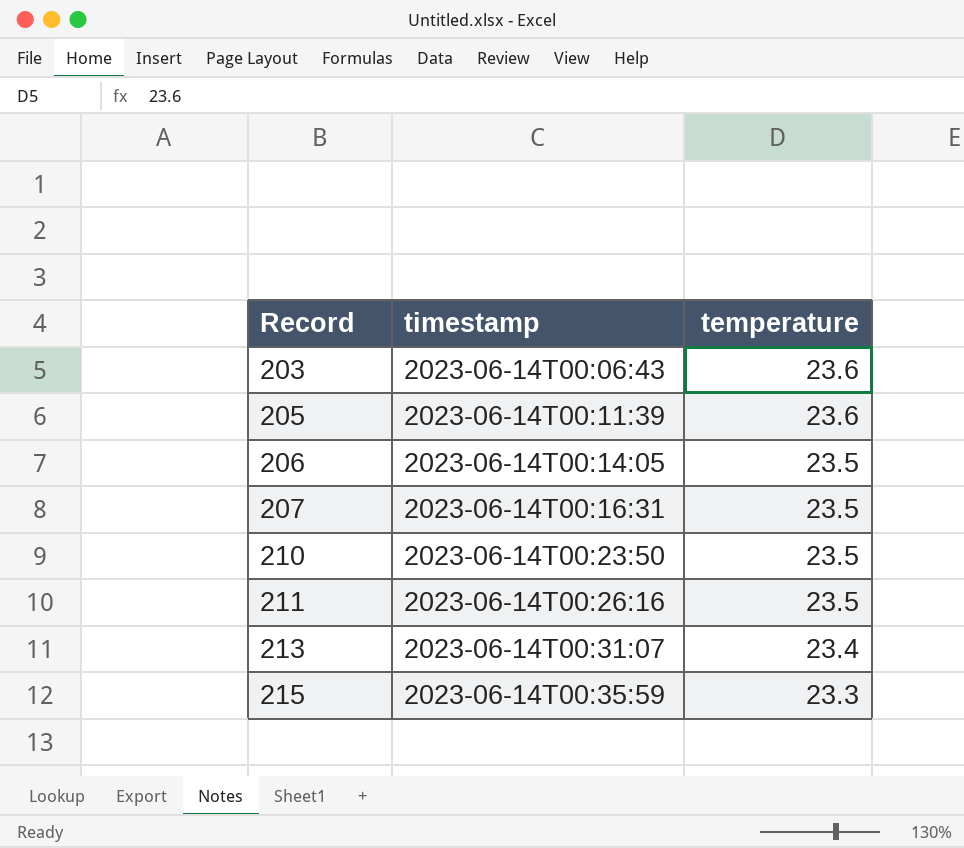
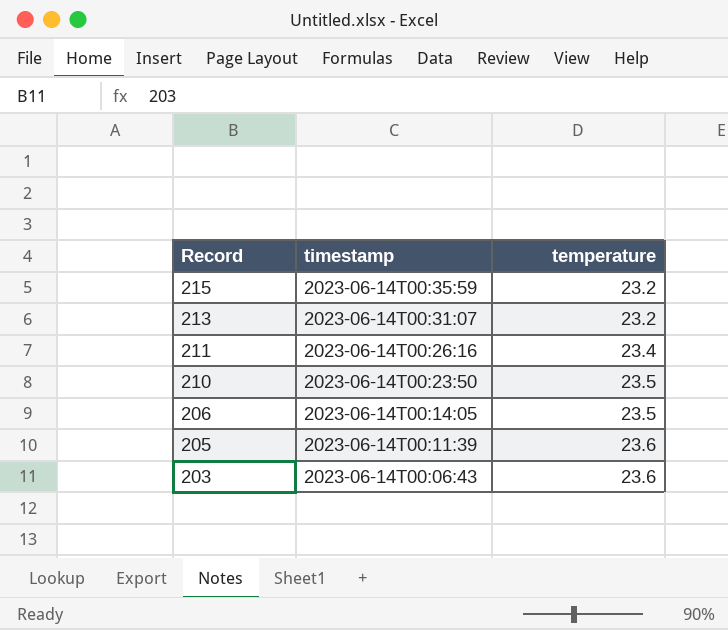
row order: Record ascending -> Record descending
row 207: 2023-06-14T00:16:31 | 23.5 -> none
215 | temperature: 23.3 -> 23.2
213 | temperature: 23.4 -> 23.2
211 | temperature: 23.5 -> 23.4

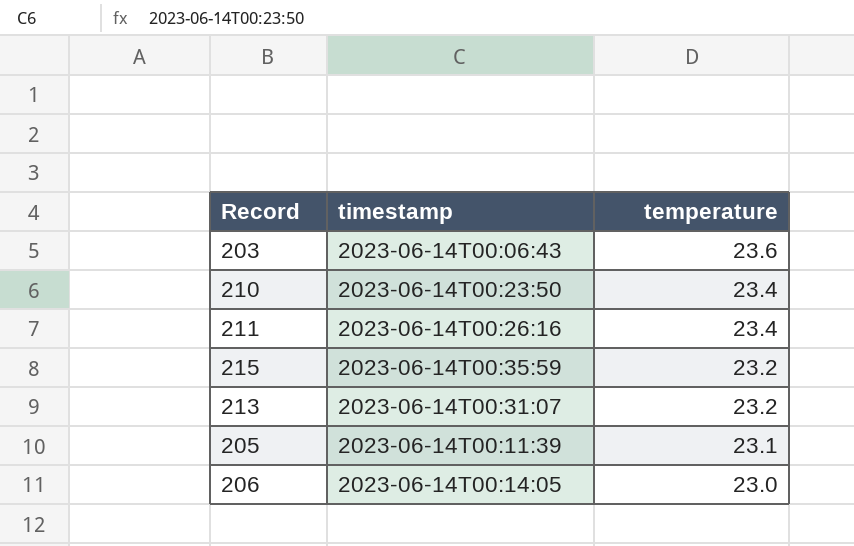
row order: Record descending -> temperature descending
210 | temperature: 23.5 -> 23.4
205 | temperature: 23.6 -> 23.1
206 | temperature: 23.5 -> 23.0

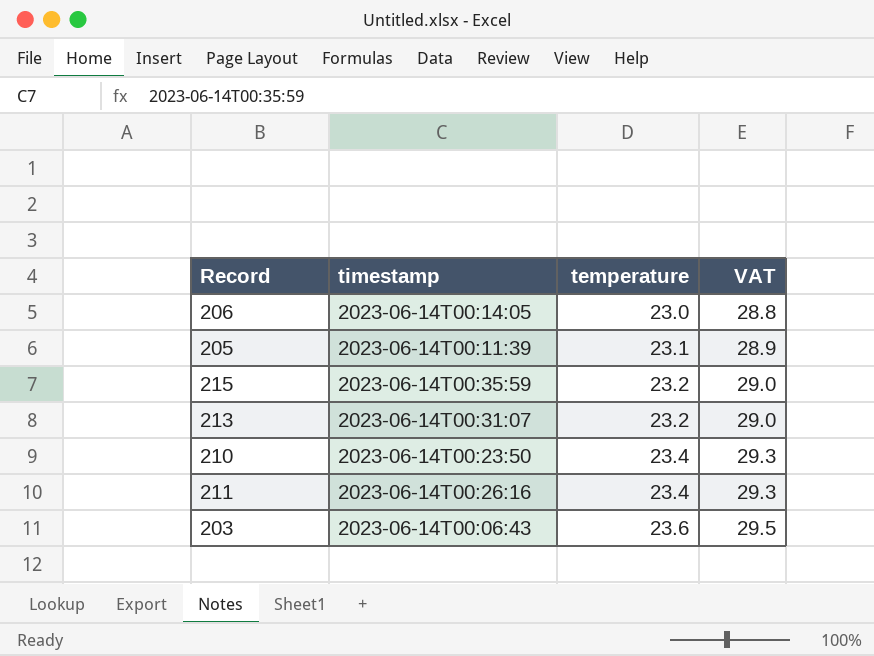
row order: temperature descending -> temperature ascending
column VAT | formula: none -> [temperature] * 1.25

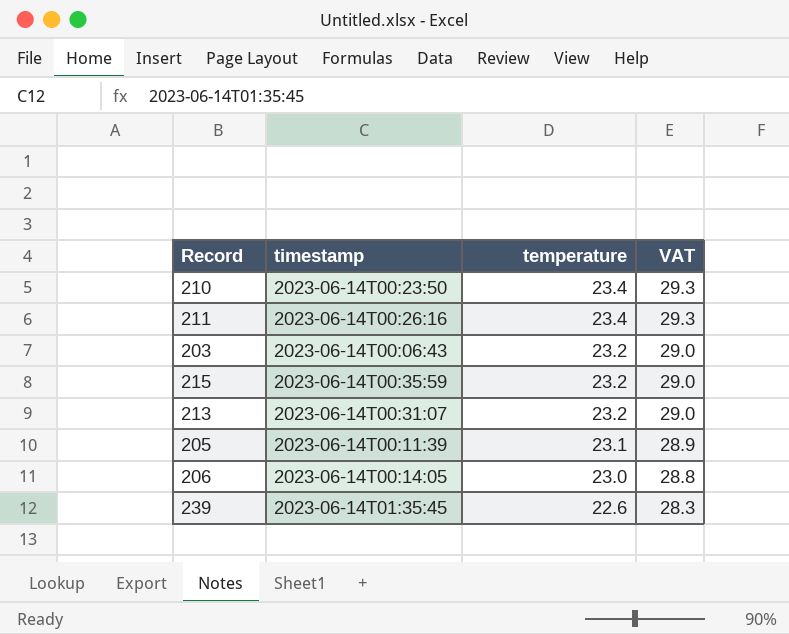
row order: temperature ascending -> temperature descending
203 | temperature: 23.6 -> 23.2
203 | VAT: 29.5 -> 29.0
row 239: none -> 2023-06-14T01:35:45 | 22.6 | 28.3

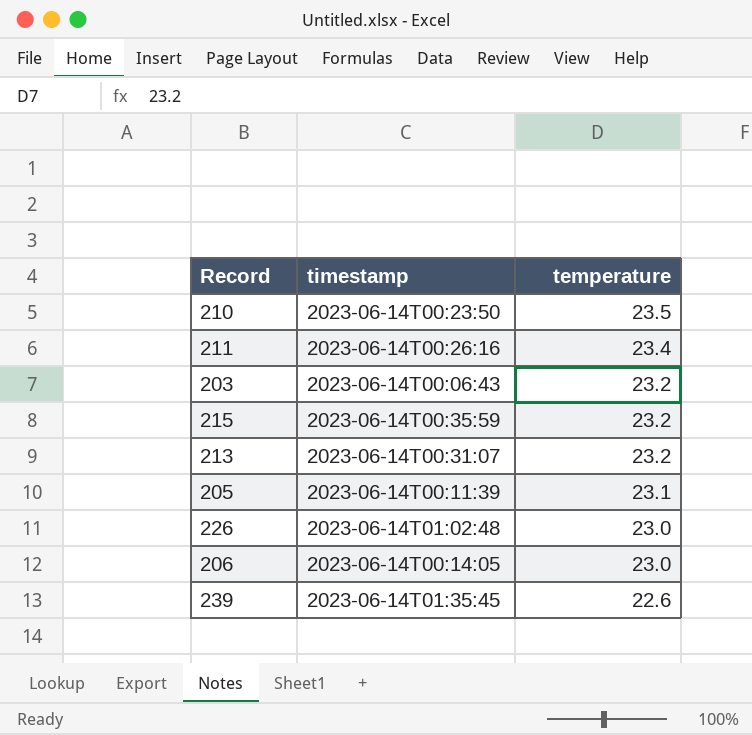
column VAT | formula: [temperature] * 1.25 -> none
210 | temperature: 23.4 -> 23.5
row 226: none -> 2023-06-14T01:02:48 | 23.0

